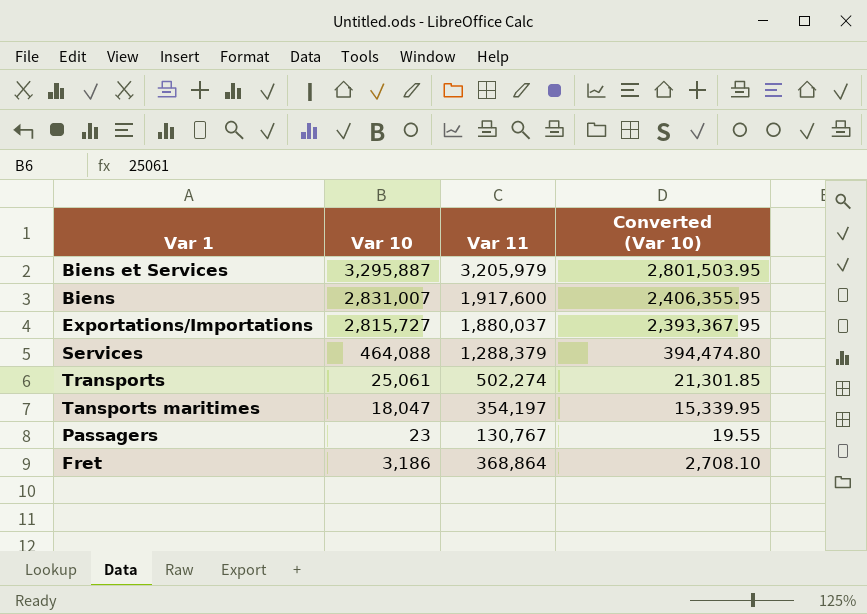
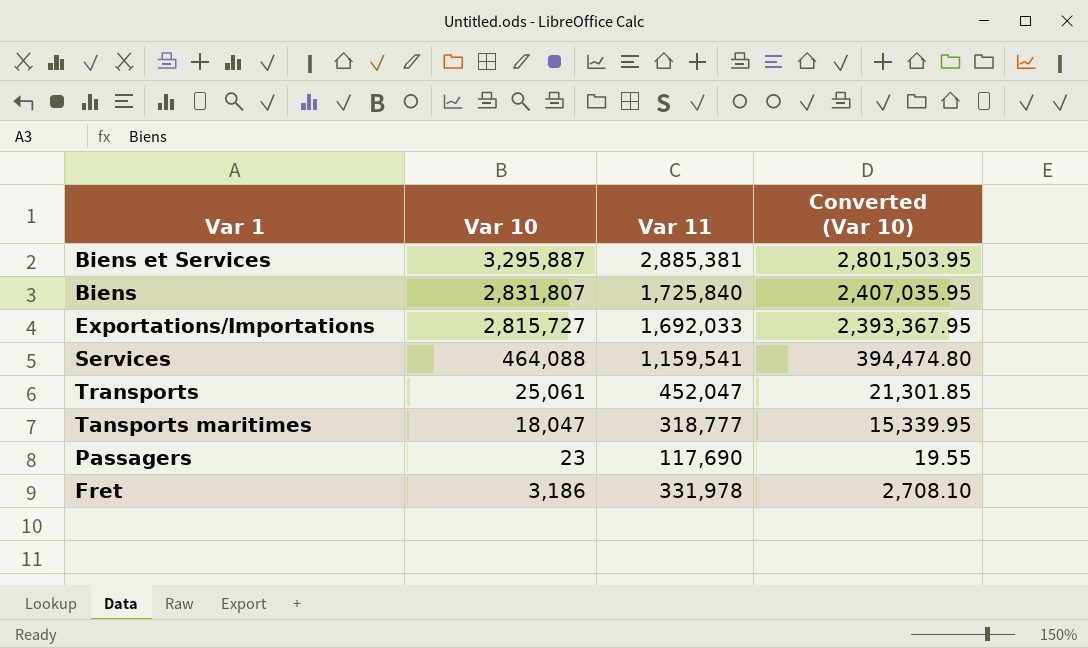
Biens et Services | Var 11: 3,205,979 -> 2,885,381
Biens | Var 10: 2,831,007 -> 2,831,807
Biens | Var 11: 1,917,600 -> 1,725,840
Biens | Converted (Var 10): 2,406,355.95 -> 2,407,035.95
Exportations/Importations | Var 11: 1,880,037 -> 1,692,033
Services | Var 11: 1,288,379 -> 1,159,541
Transports | Var 11: 502,274 -> 452,047
Tansports maritimes | Var 11: 354,197 -> 318,777
Passagers | Var 11: 130,767 -> 117,690
Fret | Var 11: 368,864 -> 331,978

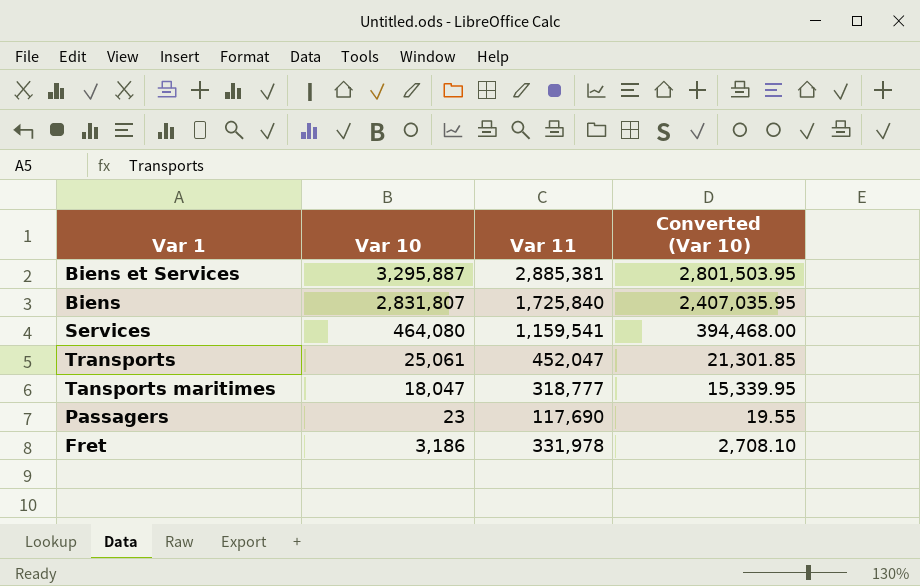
row Exportations/Importations: 2,815,727 | 1,692,033 | 2,393,367.95 -> none
Services | Var 10: 464,088 -> 464,080
Services | Converted (Var 10): 394,474.80 -> 394,468.00

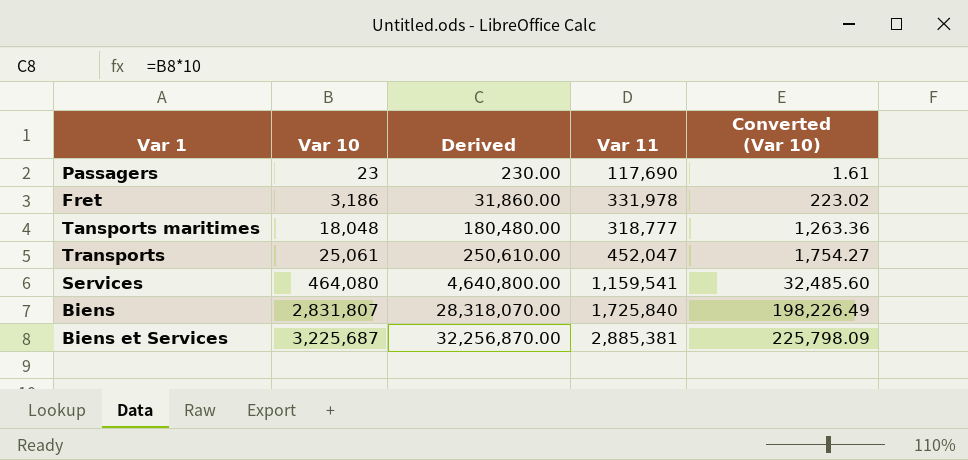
row order: none -> Var 10 ascending
column Derived | formula: none -> [Var 10] * 10
column Converted (Var 10) | formula: [Var 10] * 0.85 -> [Var 10] * 0.07
Tansports maritimes | Var 10: 18,047 -> 18,048
Biens et Services | Var 10: 3,295,887 -> 3,225,687

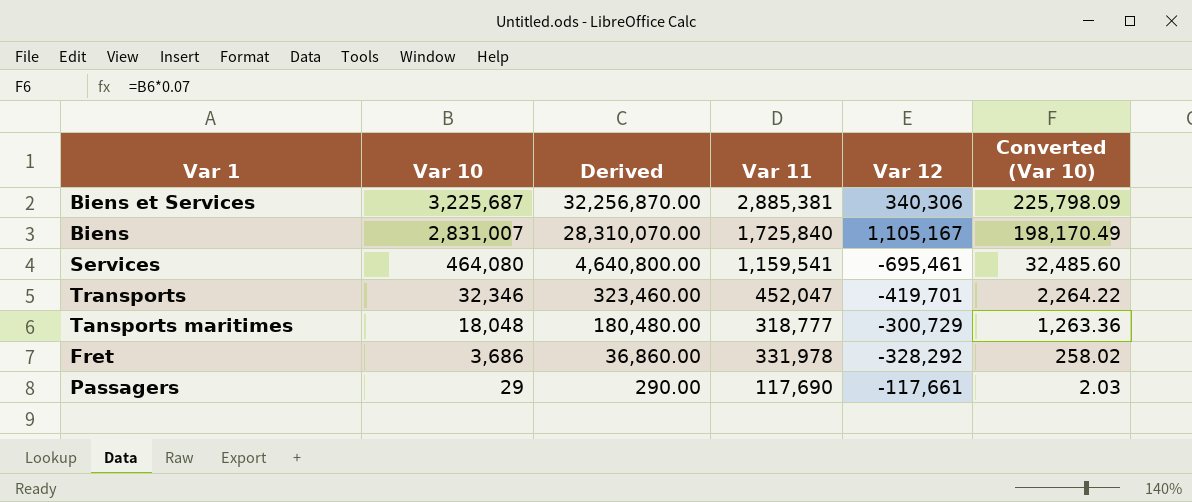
row order: Var 10 ascending -> Var 10 descending
column Var 12 | formula: none -> [Var 10] - [Var 11]
Biens | Var 10: 2,831,807 -> 2,831,007
Biens | Derived: 28,318,070.00 -> 28,310,070.00
Biens | Converted (Var 10): 198,226.49 -> 198,170.49
Transports | Var 10: 25,061 -> 32,346
Transports | Derived: 250,610.00 -> 323,460.00
Transports | Converted (Var 10): 1,754.27 -> 2,264.22
Fret | Var 10: 3,186 -> 3,686
Fret | Derived: 31,860.00 -> 36,860.00
Fret | Converted (Var 10): 223.02 -> 258.02
Passagers | Var 10: 23 -> 29
Passagers | Derived: 230.00 -> 290.00
Passagers | Converted (Var 10): 1.61 -> 2.03

